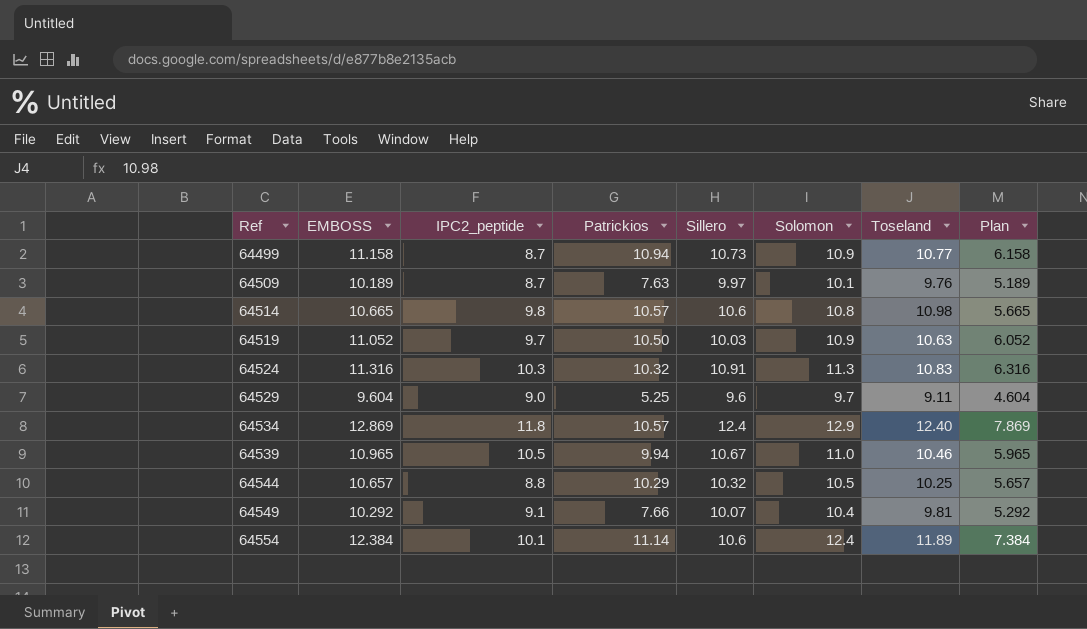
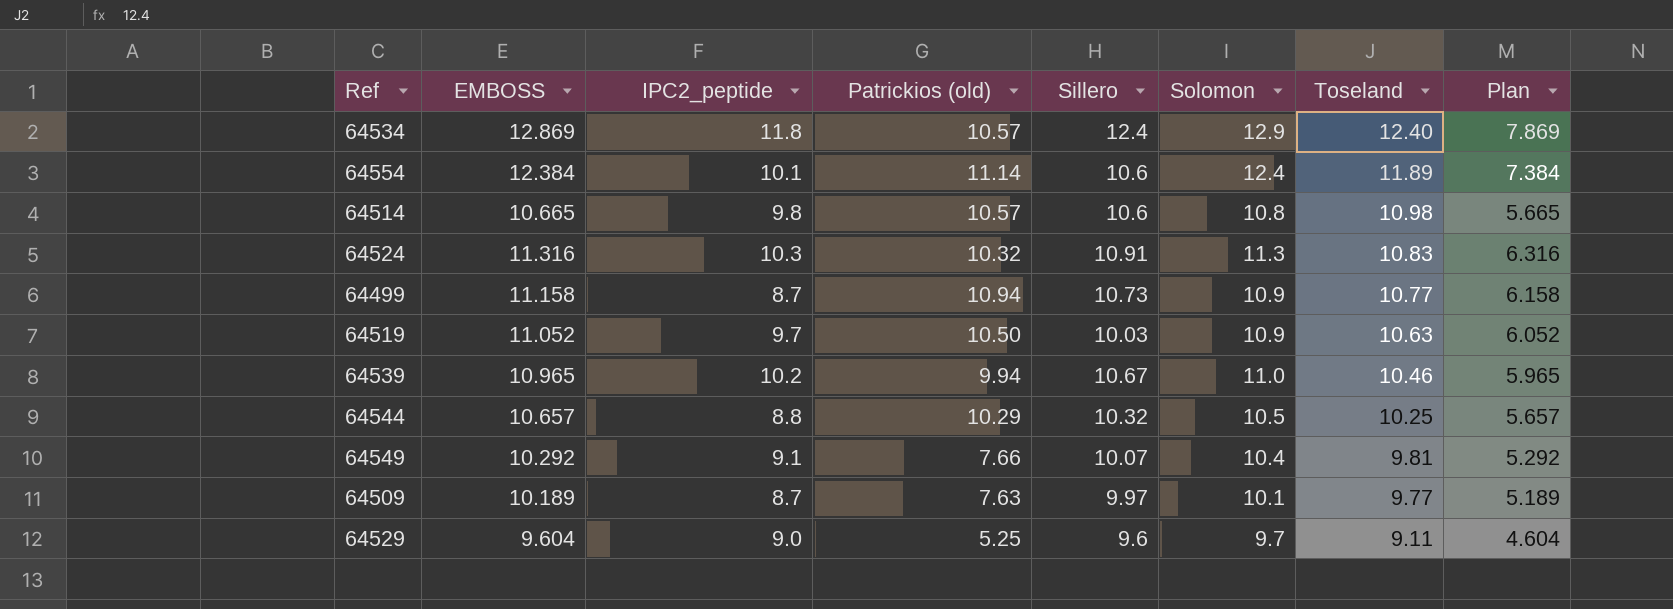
row order: Ref ascending -> Toseland descending
column name: Patrickios -> Patrickios (old)
64539 | IPC2_peptide: 10.5 -> 10.2
64509 | Toseland: 9.76 -> 9.77

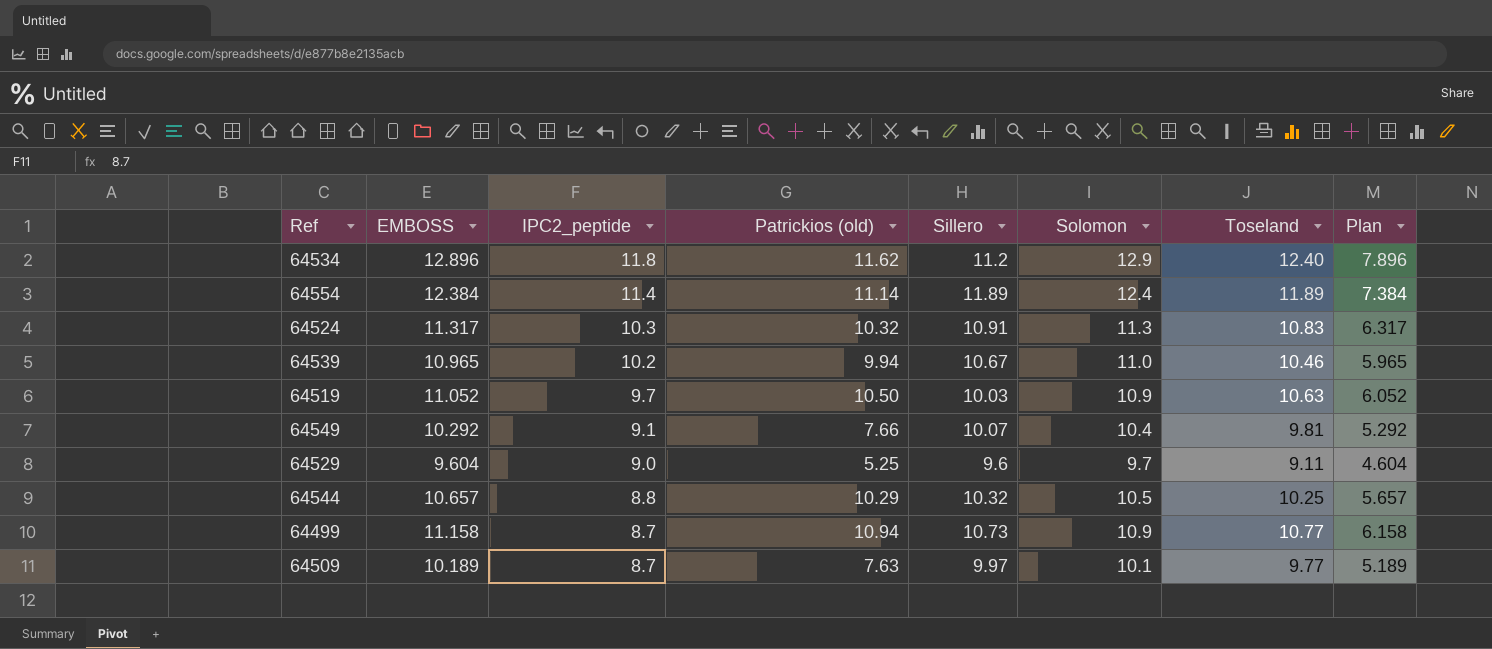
row order: Toseland descending -> IPC2_peptide descending
row 64514: 10.665 | 9.8 | 10.57 | 10.6 | 10.8 | 10.98 | 5.665 -> none
64534 | EMBOSS: 12.869 -> 12.896
64534 | Patrickios (old): 10.57 -> 11.62
64534 | Sillero: 12.4 -> 11.2
64534 | Plan: 7.869 -> 7.896
64554 | IPC2_peptide: 10.1 -> 11.4
64554 | Sillero: 10.6 -> 11.89
64524 | EMBOSS: 11.316 -> 11.317
64524 | Plan: 6.316 -> 6.317

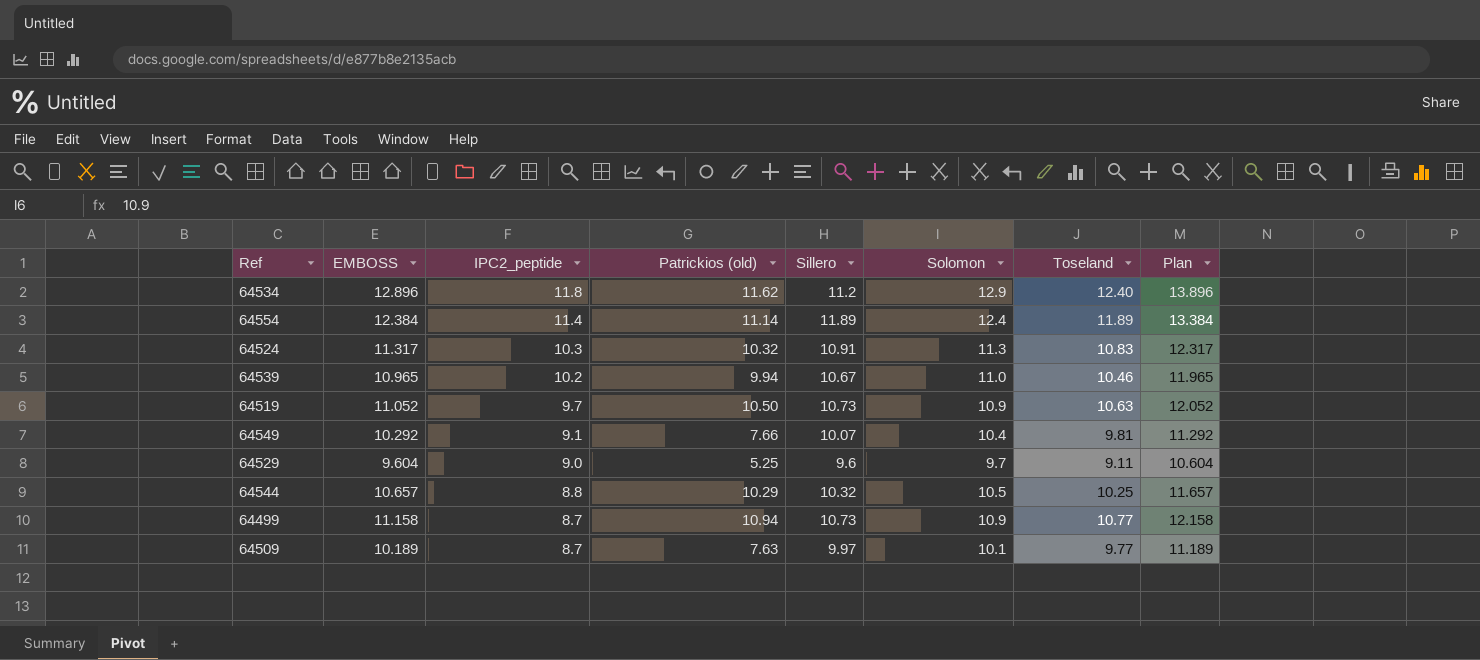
column Plan | formula: [EMBOSS] - 5 -> [EMBOSS] + 1
64519 | Sillero: 10.03 -> 10.73

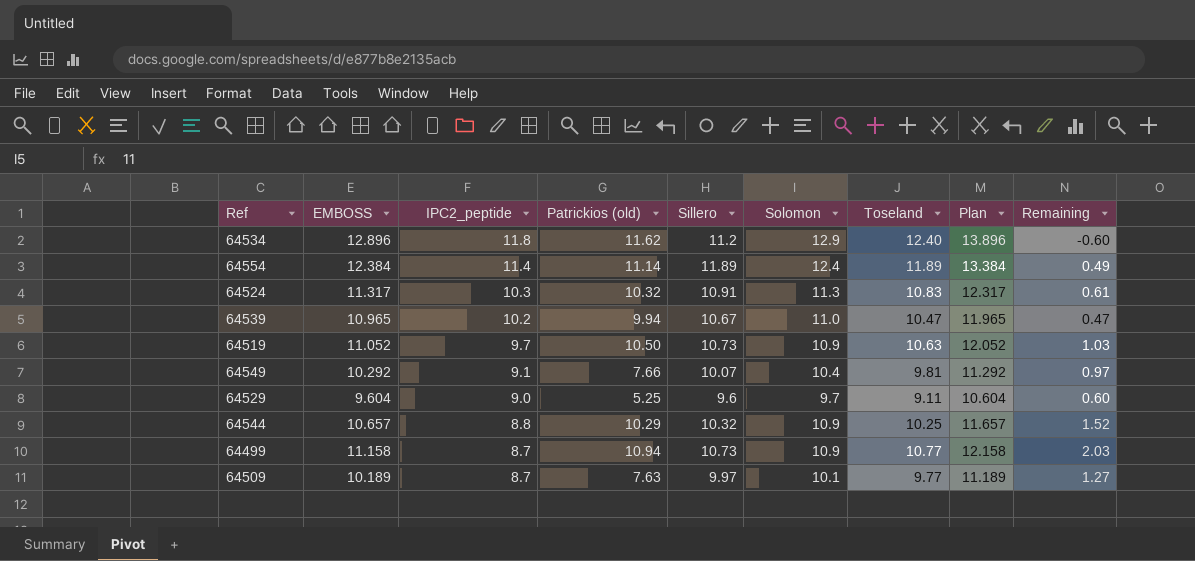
column Remaining | formula: none -> [Sillero] - [IPC2_peptide]
64539 | Toseland: 10.46 -> 10.47
64544 | Solomon: 10.5 -> 10.9

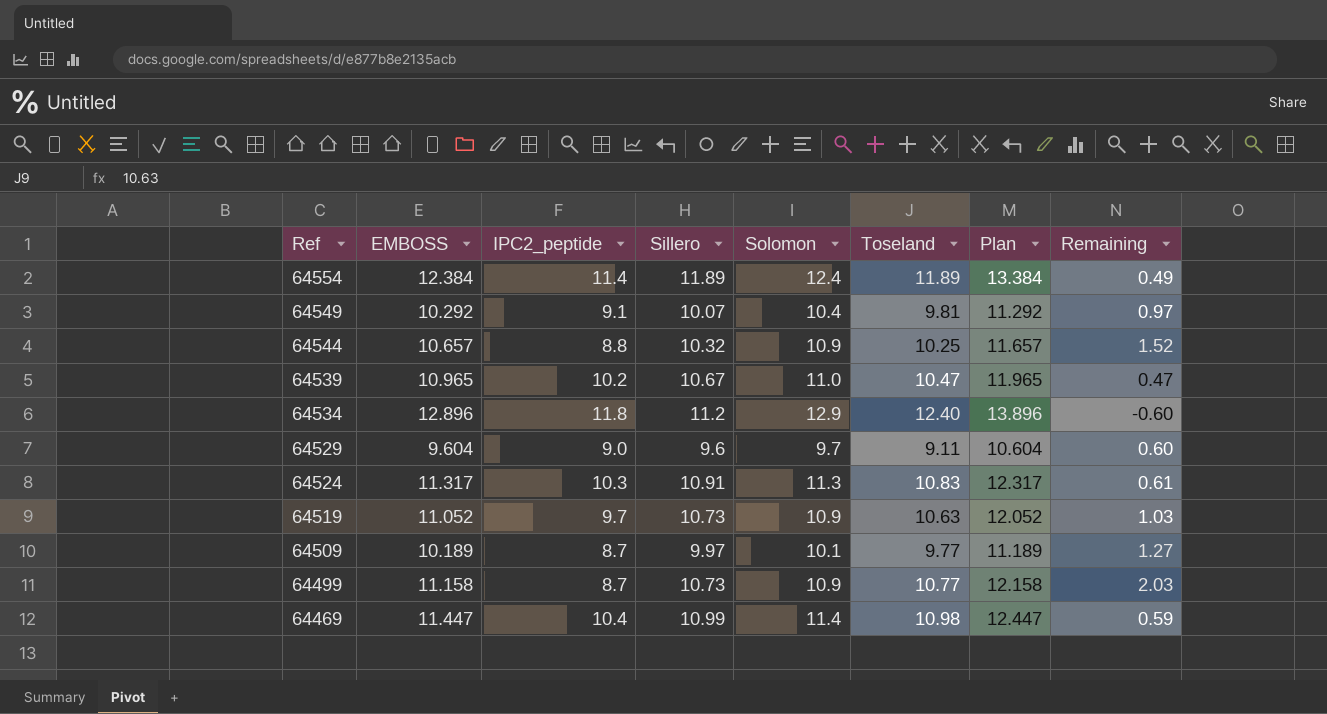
row order: IPC2_peptide descending -> Ref descending
column Patrickios (old) | position: 4 -> none
row 64469: none -> 11.447 | 10.4 | 10.99 | 11.4 | 10.98 | 12.447 | 0.59

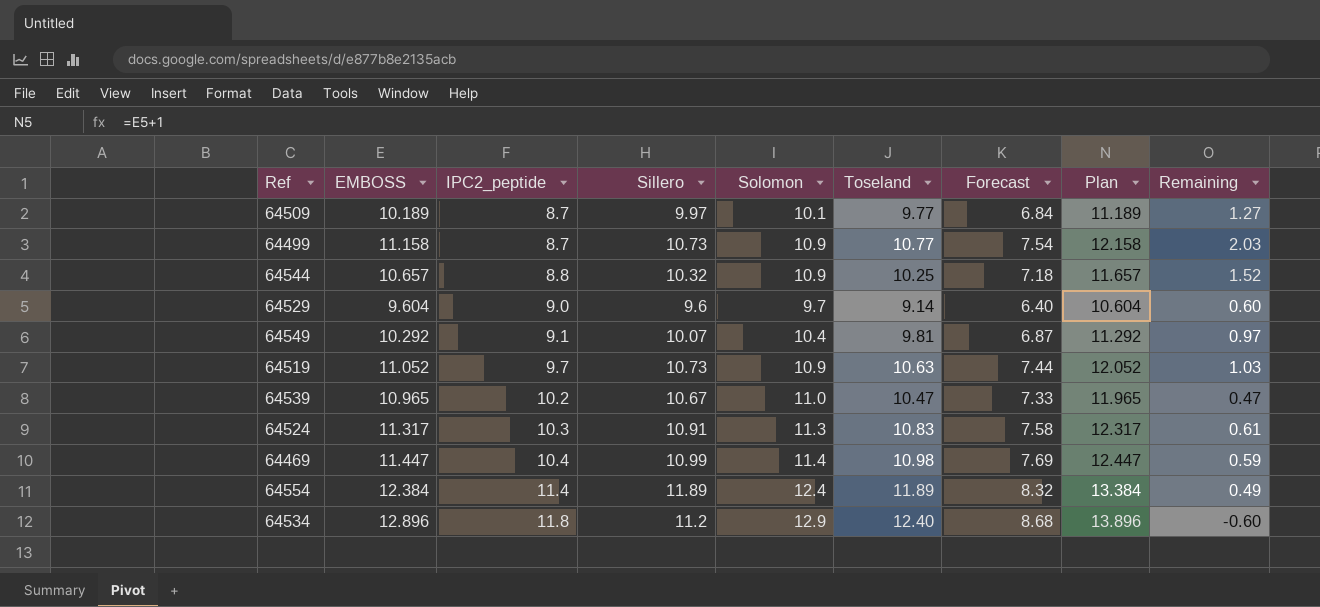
row order: Ref descending -> IPC2_peptide ascending
column Forecast | formula: none -> [Toseland] * 0.7
64529 | Toseland: 9.11 -> 9.14

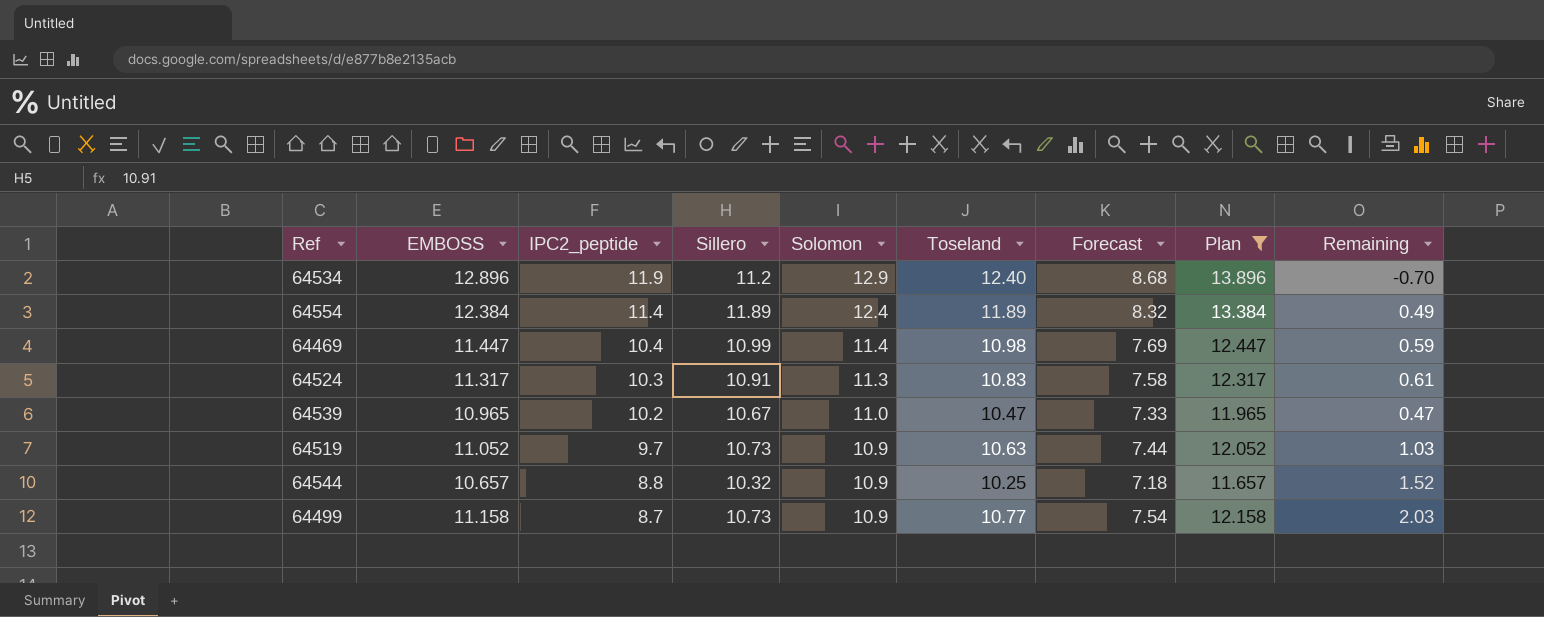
filter: none -> Plan >= 11.657
row order: IPC2_peptide ascending -> IPC2_peptide descending
64534 | IPC2_peptide: 11.8 -> 11.9
64534 | Remaining: -0.60 -> -0.70

